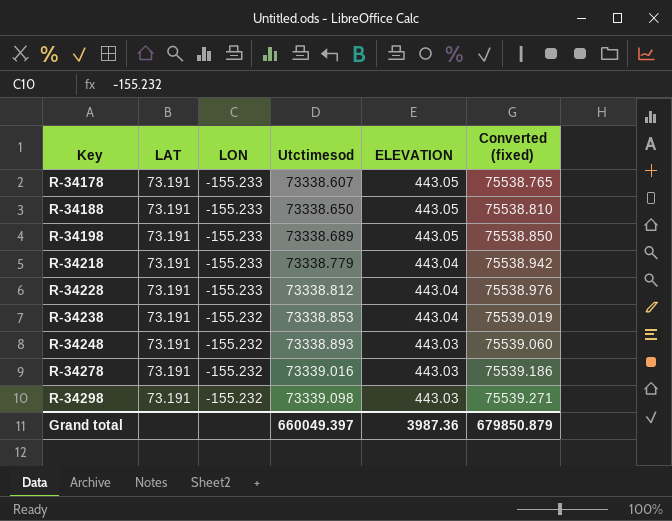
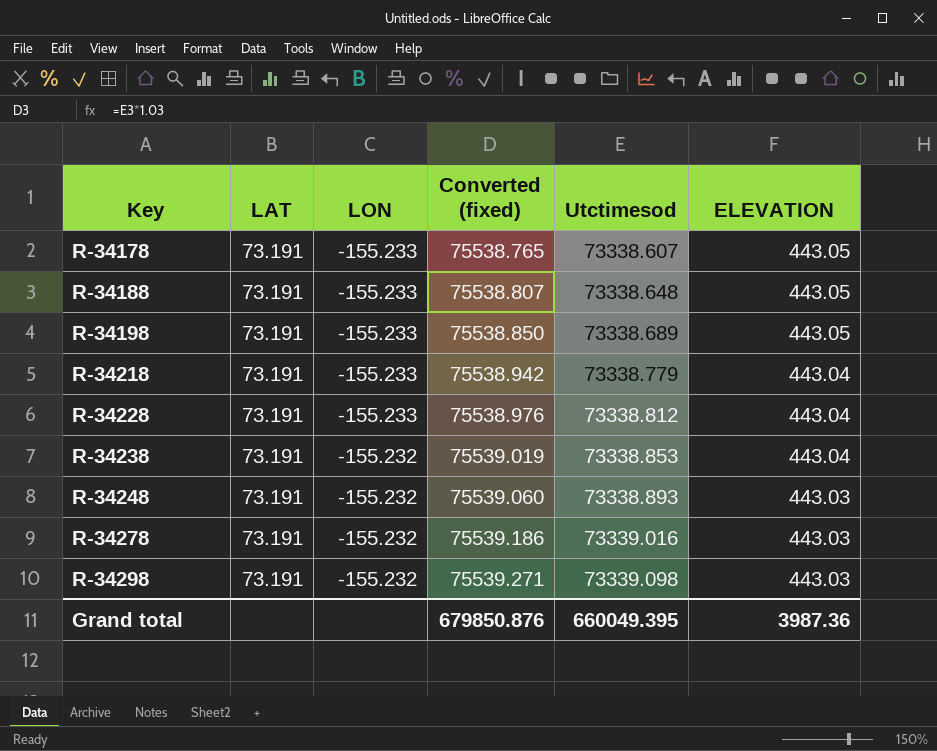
column Converted (fixed) | position: 6 -> 4
R-34188 | Converted (fixed): 75538.810 -> 75538.807
R-34188 | Utctimesod: 73338.650 -> 73338.648
Grand total | Converted (fixed): 679850.879 -> 679850.876
Grand total | Utctimesod: 660049.397 -> 660049.395

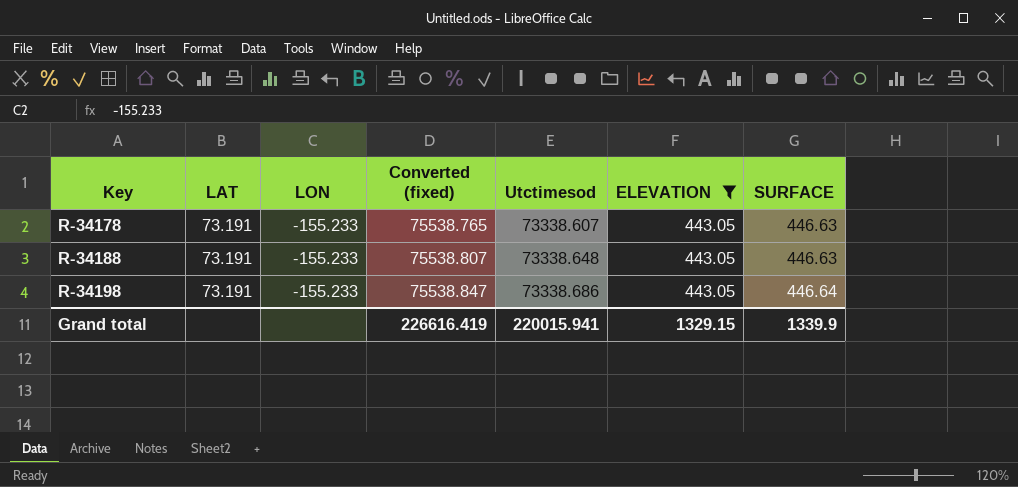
filter: none -> ELEVATION = 443.05
column SURFACE | position: none -> 7
R-34198 | Converted (fixed): 75538.850 -> 75538.847
R-34198 | Utctimesod: 73338.689 -> 73338.686
Grand total | Converted (fixed): 679850.876 -> 226616.419
Grand total | Utctimesod: 660049.395 -> 220015.941
Grand total | ELEVATION: 3987.36 -> 1329.15

